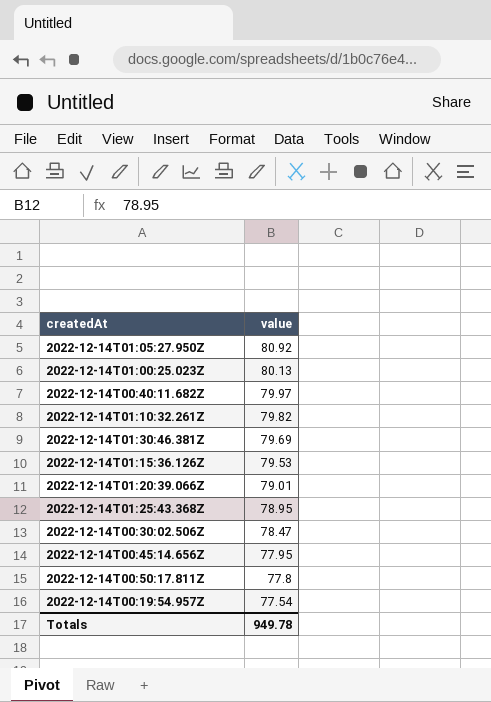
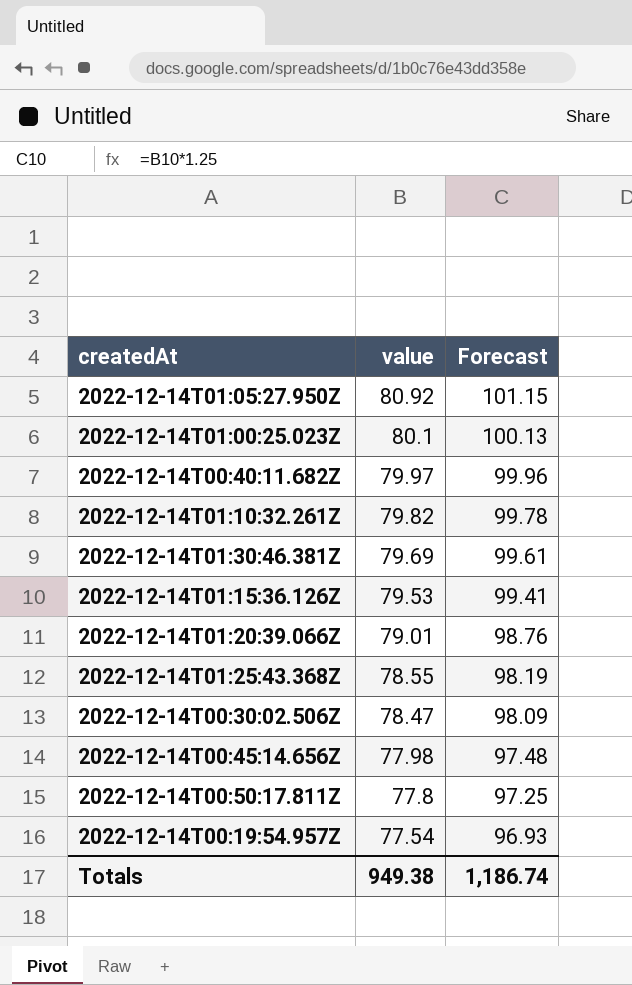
column Forecast | formula: none -> [value] * 1.25
2022-12-14T01:00:25.023Z | value: 80.13 -> 80.1
2022-12-14T01:25:43.368Z | value: 78.95 -> 78.55
2022-12-14T00:45:14.656Z | value: 77.95 -> 77.98
Totals | value: 949.78 -> 949.38

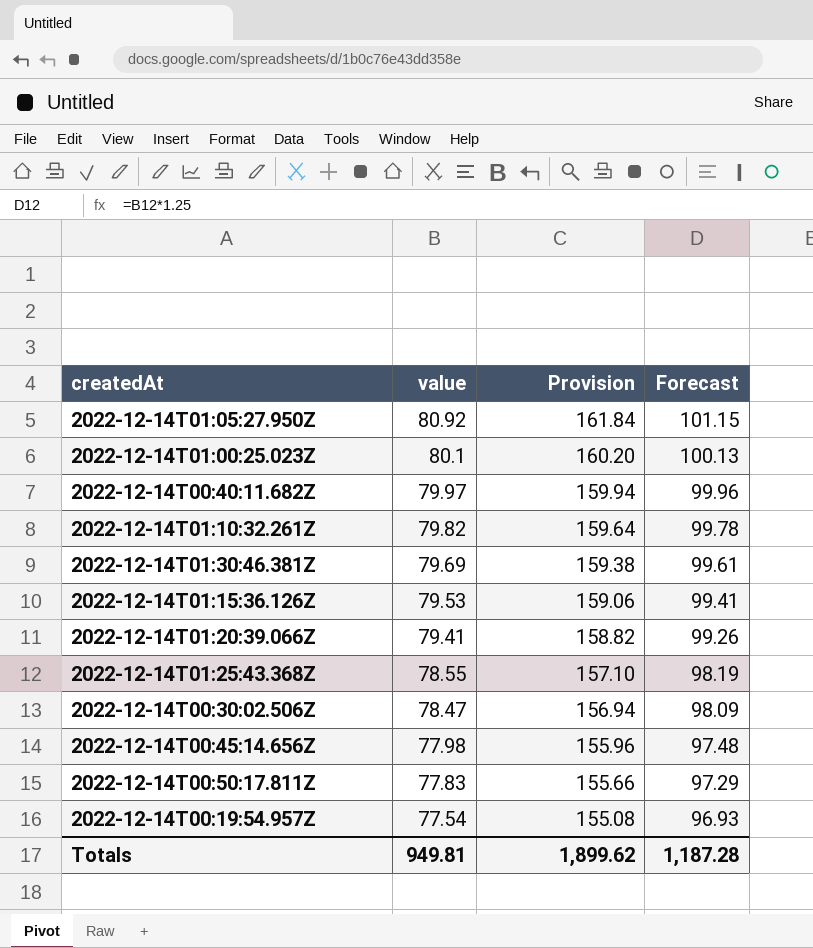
column Provision | formula: none -> [value] * 2
2022-12-14T01:20:39.066Z | value: 79.01 -> 79.41
2022-12-14T01:20:39.066Z | Forecast: 98.76 -> 99.26
2022-12-14T00:50:17.811Z | value: 77.8 -> 77.83
2022-12-14T00:50:17.811Z | Forecast: 97.25 -> 97.29
Totals | value: 949.38 -> 949.81
Totals | Forecast: 1,186.74 -> 1,187.28

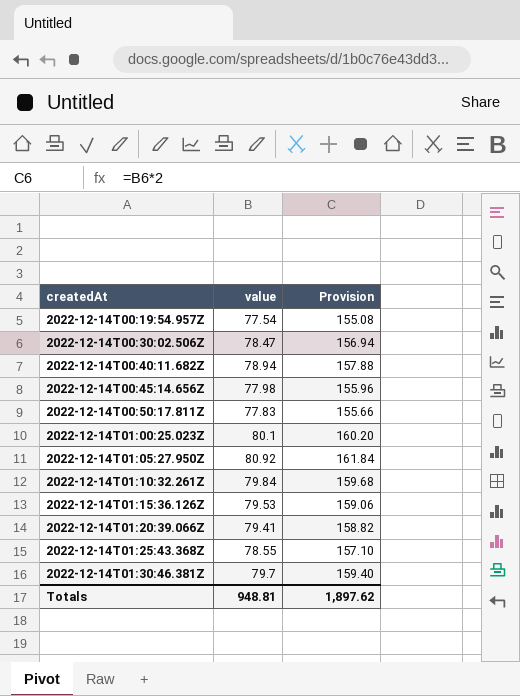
row order: value descending -> createdAt ascending
column Forecast | formula: [value] * 1.25 -> none
2022-12-14T00:40:11.682Z | value: 79.97 -> 78.94
2022-12-14T00:40:11.682Z | Provision: 159.94 -> 157.88
2022-12-14T01:10:32.261Z | value: 79.82 -> 79.84
2022-12-14T01:10:32.261Z | Provision: 159.64 -> 159.68
2022-12-14T01:30:46.381Z | value: 79.69 -> 79.7
2022-12-14T01:30:46.381Z | Provision: 159.38 -> 159.40
Totals | value: 949.81 -> 948.81
Totals | Provision: 1,899.62 -> 1,897.62

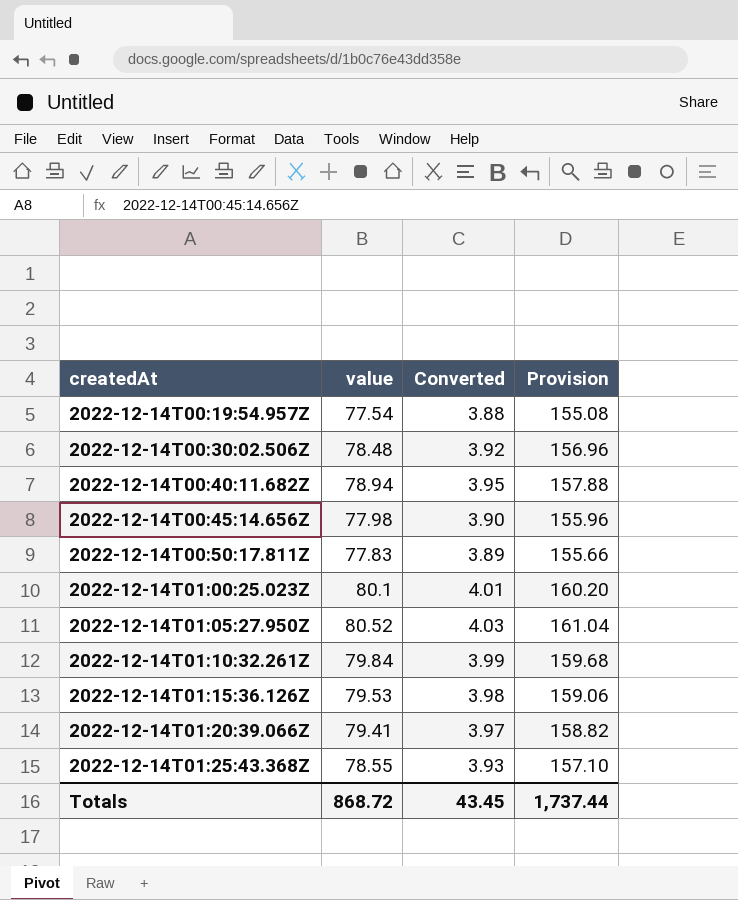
column Converted | formula: none -> [value] * 0.05
row 2022-12-14T01:30:46.381Z: 79.7 | 159.40 -> none
2022-12-14T00:30:02.506Z | value: 78.47 -> 78.48
2022-12-14T00:30:02.506Z | Provision: 156.94 -> 156.96
2022-12-14T01:05:27.950Z | value: 80.92 -> 80.52
2022-12-14T01:05:27.950Z | Provision: 161.84 -> 161.04
Totals | value: 948.81 -> 868.72
Totals | Provision: 1,897.62 -> 1,737.44

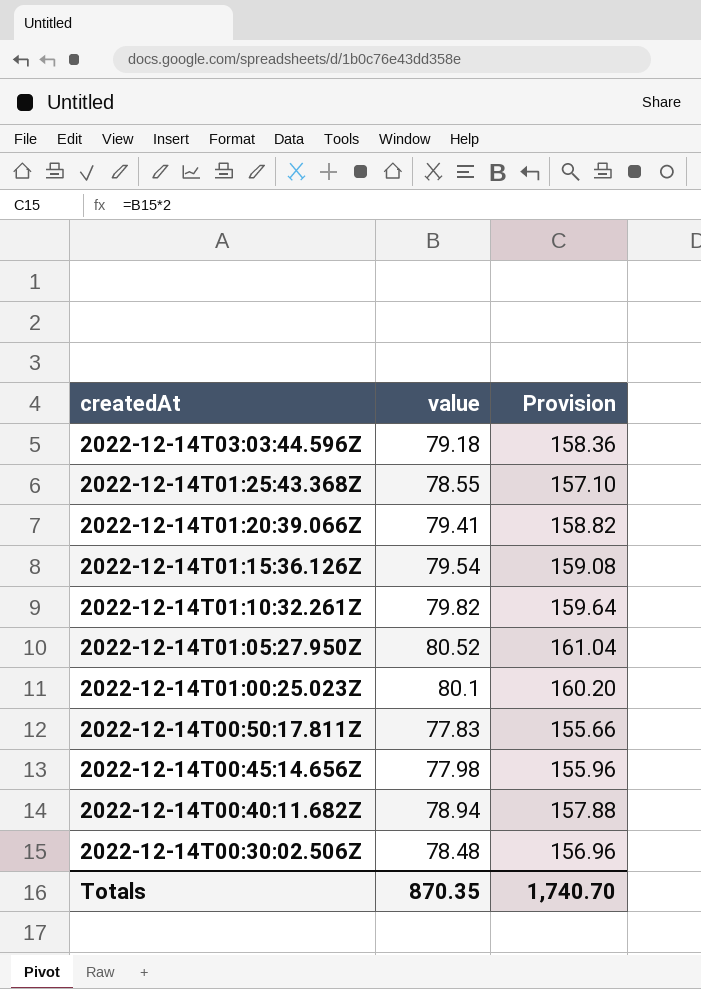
row order: createdAt ascending -> createdAt descending
column Converted | formula: [value] * 0.05 -> none
row 2022-12-14T00:19:54.957Z: 77.54 | 3.88 | 155.08 -> none
row 2022-12-14T03:03:44.596Z: none -> 79.18 | 158.36
2022-12-14T01:15:36.126Z | value: 79.53 -> 79.54
2022-12-14T01:15:36.126Z | Provision: 159.06 -> 159.08
2022-12-14T01:10:32.261Z | value: 79.84 -> 79.82
2022-12-14T01:10:32.261Z | Provision: 159.68 -> 159.64
Totals | value: 868.72 -> 870.35
Totals | Provision: 1,737.44 -> 1,740.70

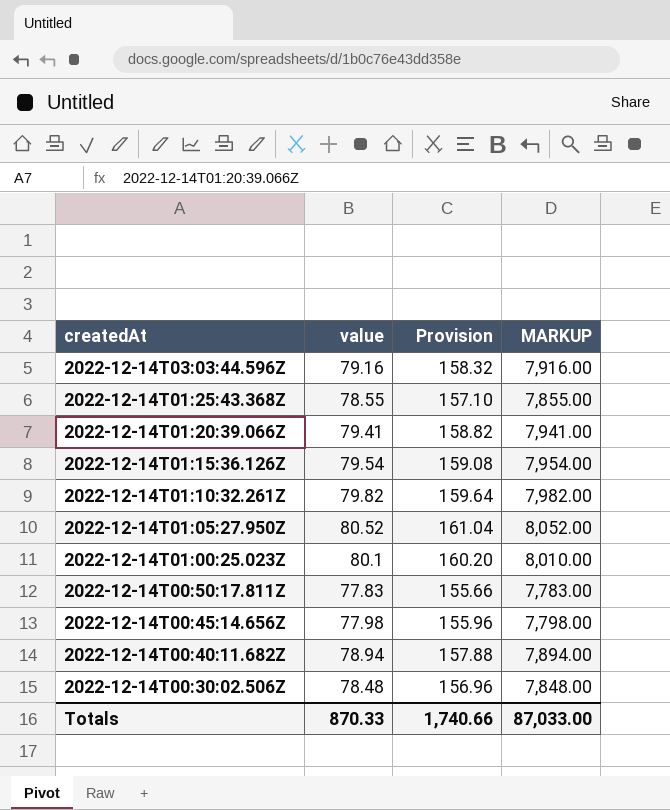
column MARKUP | formula: none -> [value] * 100
2022-12-14T03:03:44.596Z | value: 79.18 -> 79.16
2022-12-14T03:03:44.596Z | Provision: 158.36 -> 158.32
Totals | value: 870.35 -> 870.33
Totals | Provision: 1,740.70 -> 1,740.66

